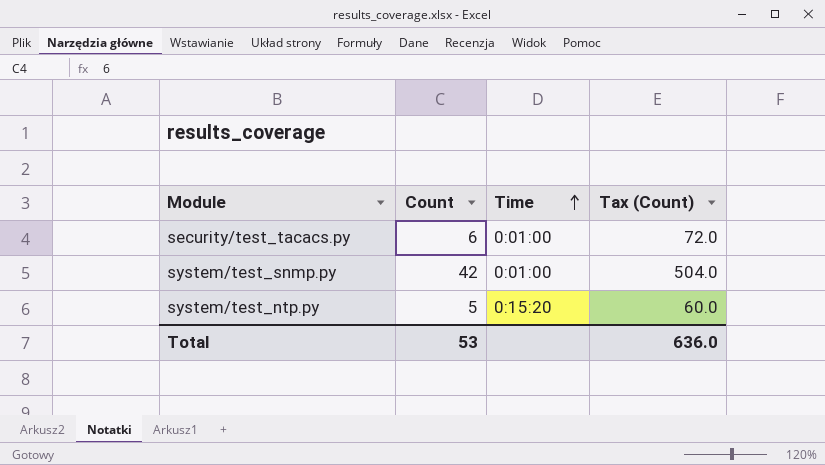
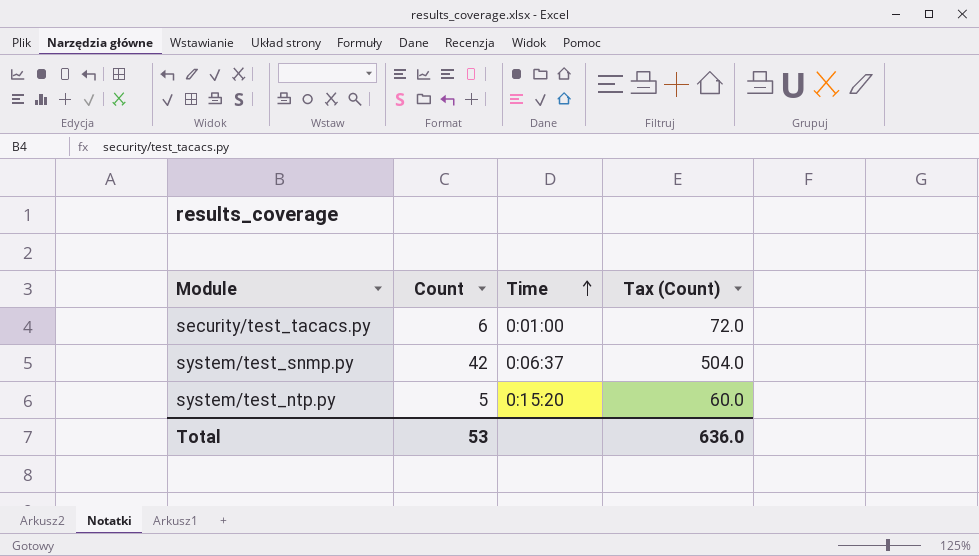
system/test_snmp.py | Time: 0:01:00 -> 0:06:37

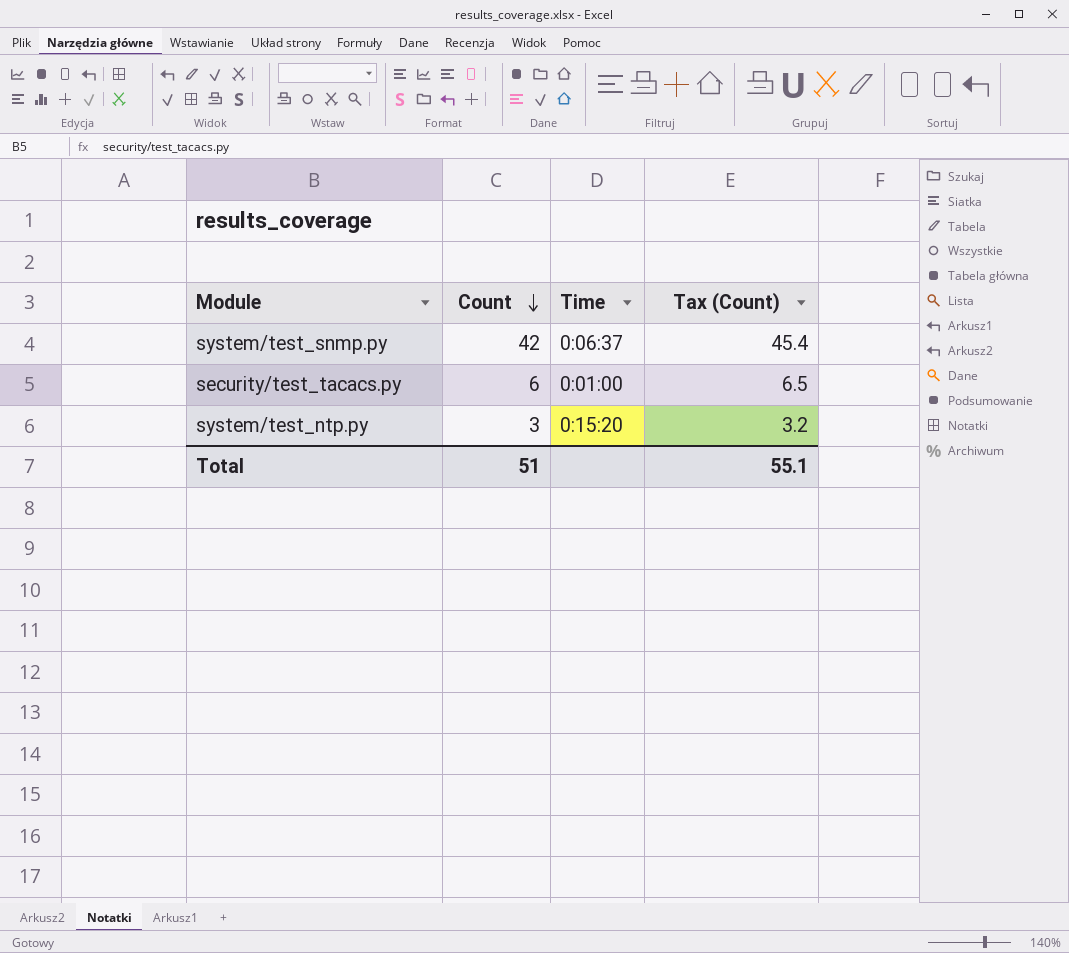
row order: Time ascending -> Count descending
column Tax (Count) | formula: [Count] * 12 -> [Count] * 1.08
system/test_ntp.py | Count: 5 -> 3
Total | Count: 53 -> 51
Total | Tax (Count): 636.0 -> 55.1

